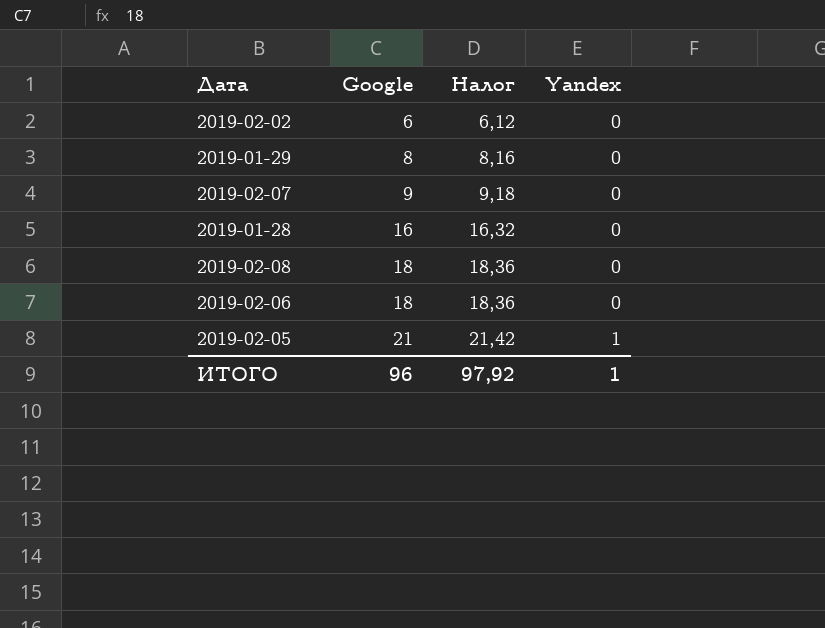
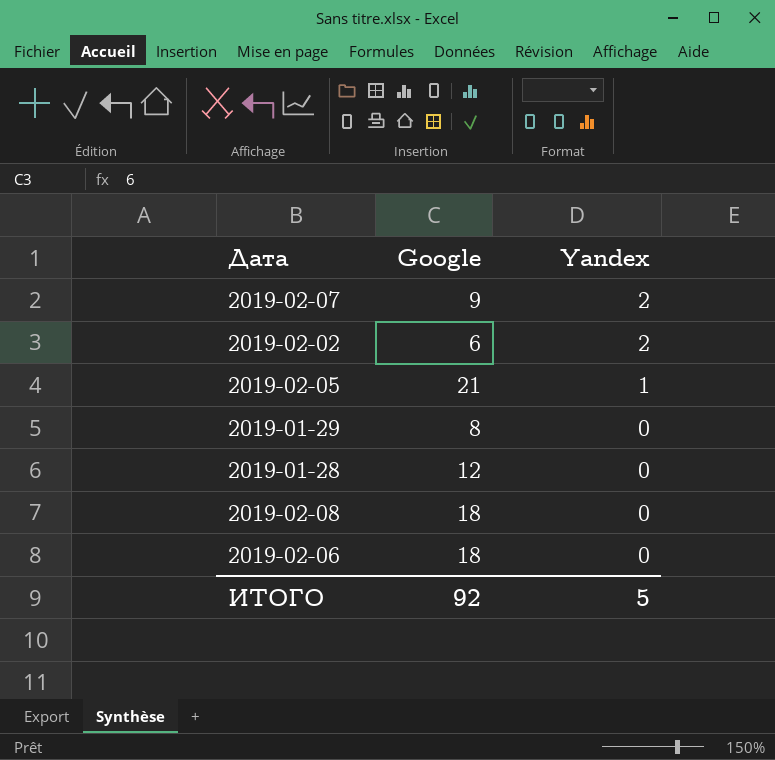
row order: Google ascending -> Yandex descending
column Налог | formula: [Google] * 1,02 -> none
2019-02-07 | Yandex: 0 -> 2
2019-02-02 | Yandex: 0 -> 2
2019-01-28 | Google: 16 -> 12
ИТОГО | Google: 96 -> 92
ИТОГО | Yandex: 1 -> 5

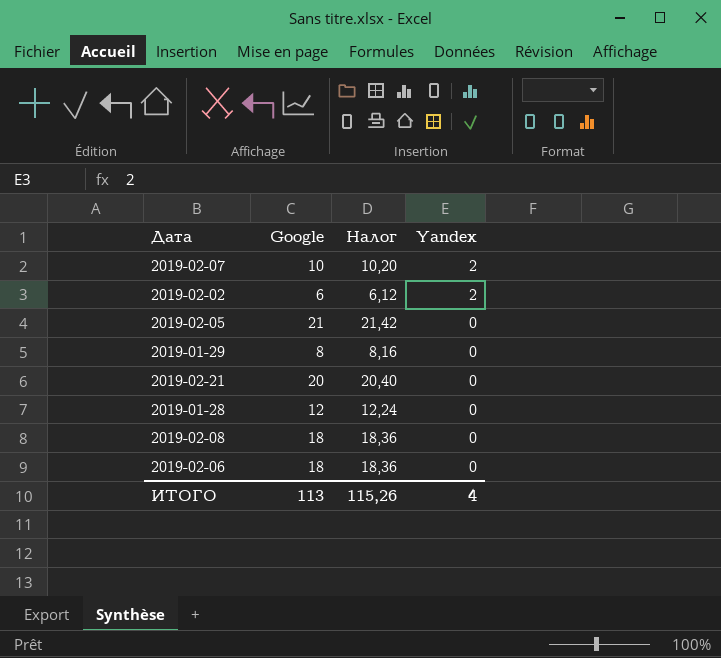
column Налог | formula: none -> [Google] * 1,02
2019-02-07 | Google: 9 -> 10
2019-02-05 | Yandex: 1 -> 0
row 2019-02-21: none -> 20 | 20,40 | 0
ИТОГО | Google: 92 -> 113
ИТОГО | Yandex: 5 -> 4

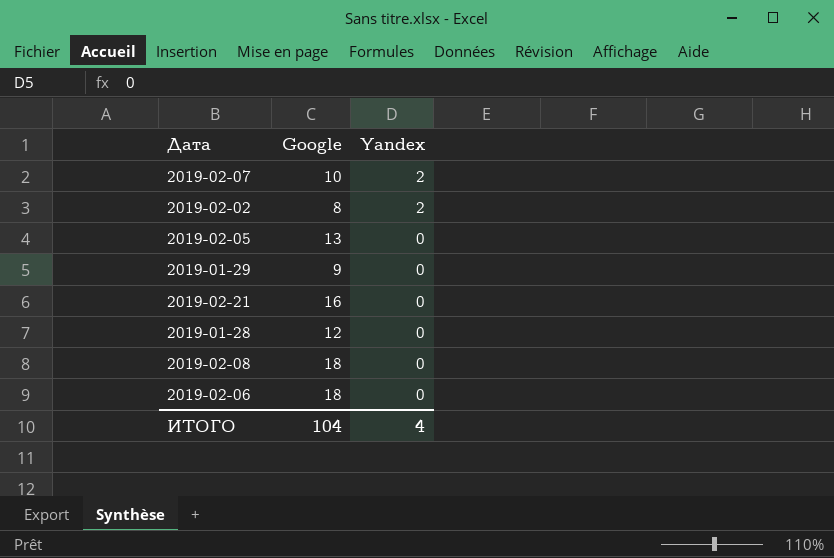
column Налог | formula: [Google] * 1,02 -> none
2019-02-02 | Google: 6 -> 8
2019-02-05 | Google: 21 -> 13
2019-01-29 | Google: 8 -> 9
2019-02-21 | Google: 20 -> 16
ИТОГО | Google: 113 -> 104

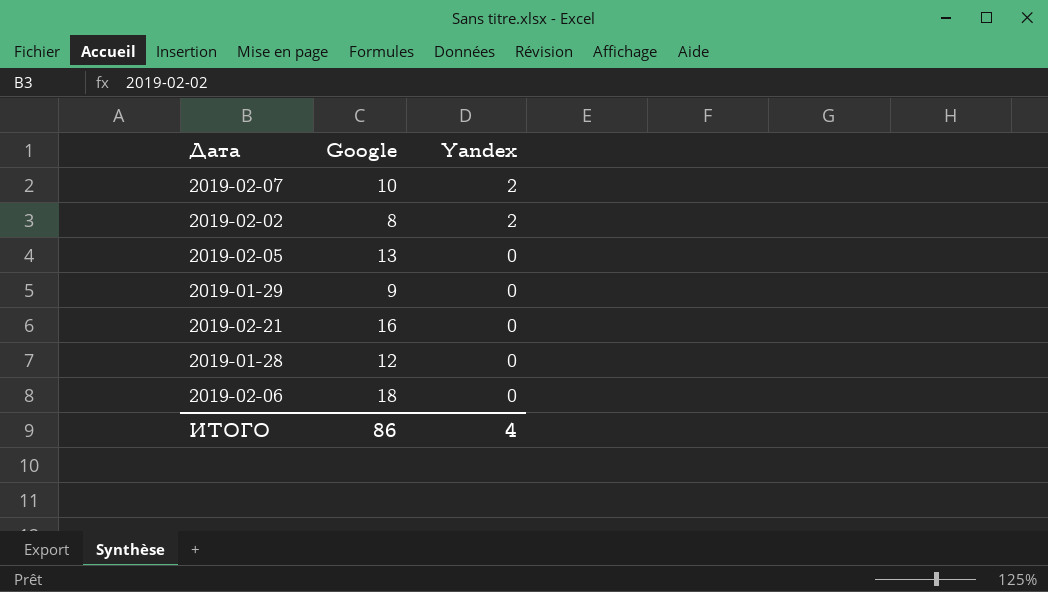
row 2019-02-08: 18 | 0 -> none
ИТОГО | Google: 104 -> 86

